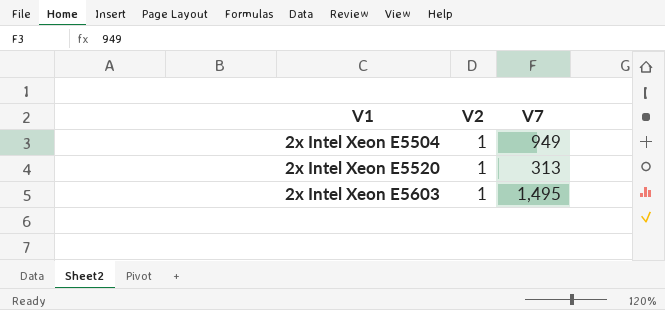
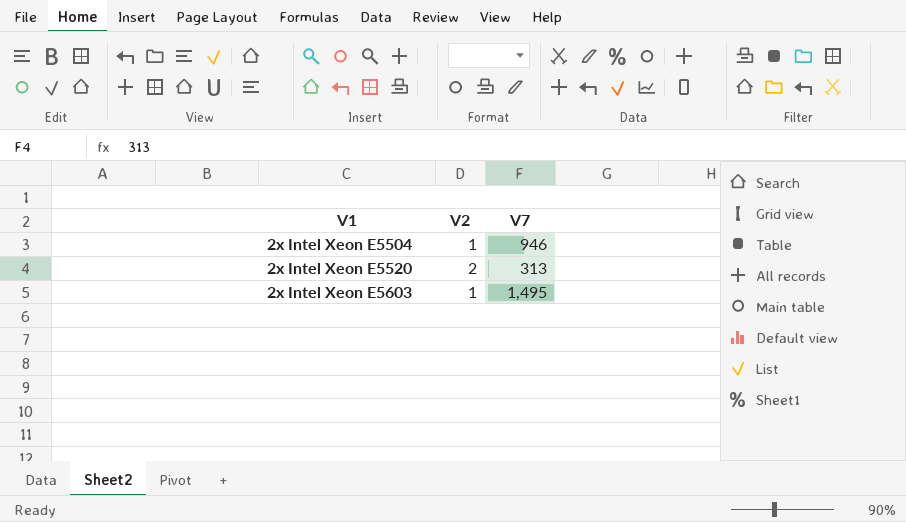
2x Intel Xeon E5504 | V7: 949 -> 946
2x Intel Xeon E5520 | V2: 1 -> 2

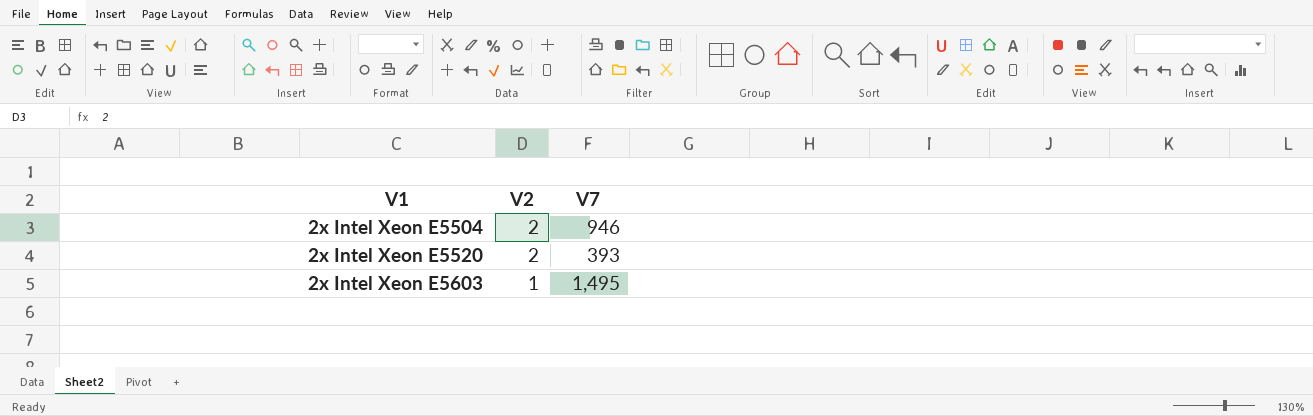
2x Intel Xeon E5504 | V2: 1 -> 2
2x Intel Xeon E5520 | V7: 313 -> 393

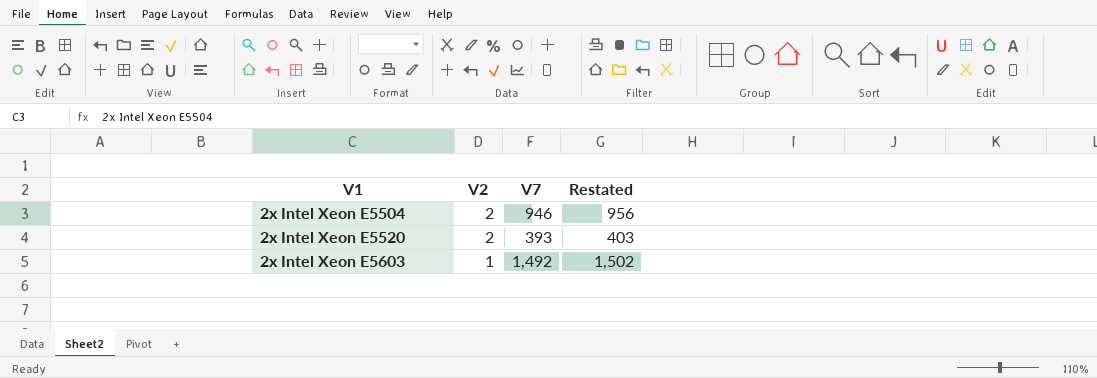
column Restated | formula: none -> [V7] + 10
2x Intel Xeon E5603 | V7: 1,495 -> 1,492

